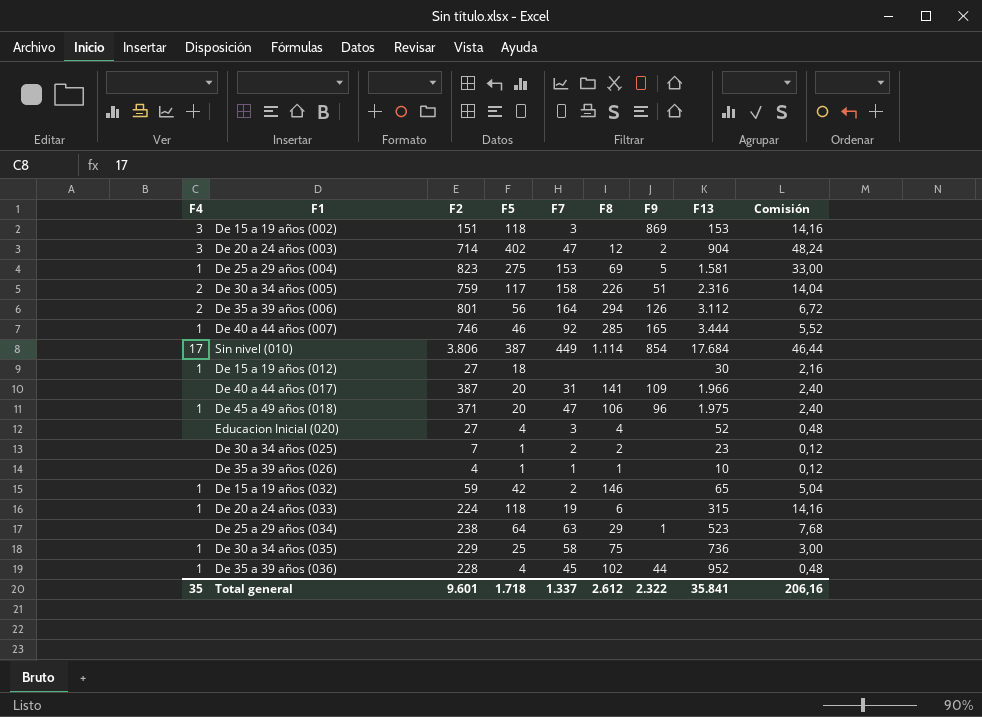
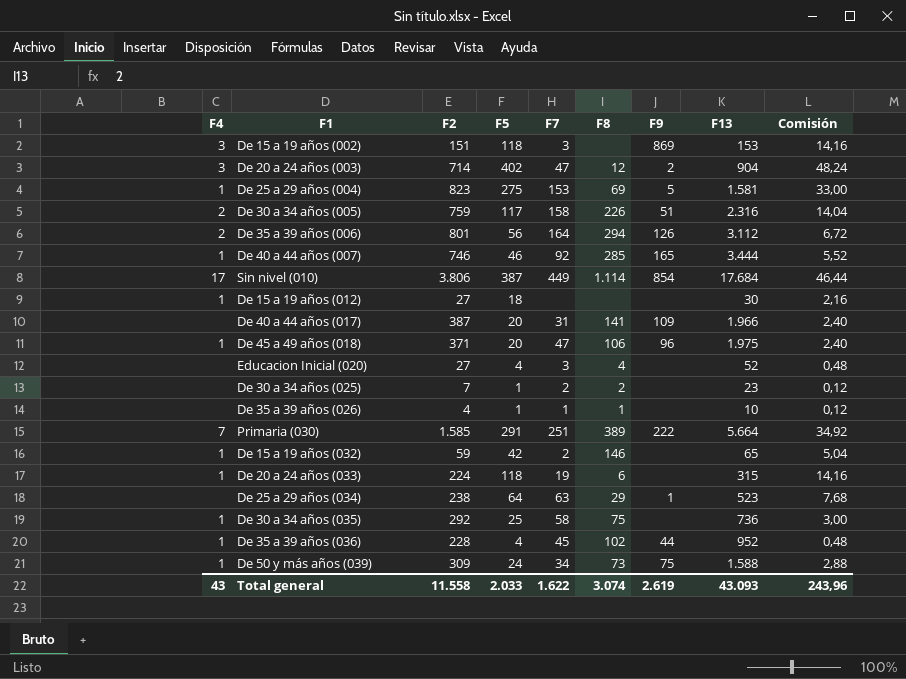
row Primaria (030): none -> 7 | 1.585 | 291 | 251 | 389 | 222 | 5.664 | 34,92
De 30 a 34 años (035) | F2: 229 -> 292
row De 50 y más años (039): none -> 1 | 309 | 24 | 34 | 73 | 75 | 1.588 | 2,88
Total general | F4: 35 -> 43
Total general | F2: 9.601 -> 11.558
Total general | F5: 1.718 -> 2.033
Total general | F7: 1.337 -> 1.622
Total general | F8: 2.612 -> 3.074
Total general | F9: 2.322 -> 2.619
Total general | F13: 35.841 -> 43.093
Total general | Comisión: 206,16 -> 243,96

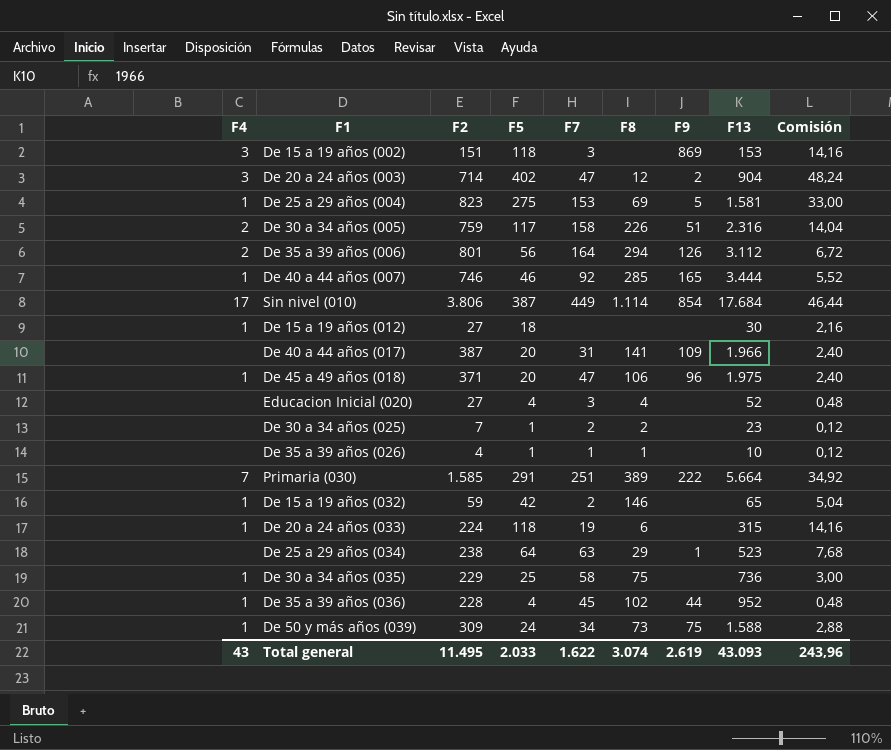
De 30 a 34 años (035) | F2: 292 -> 229
Total general | F2: 11.558 -> 11.495

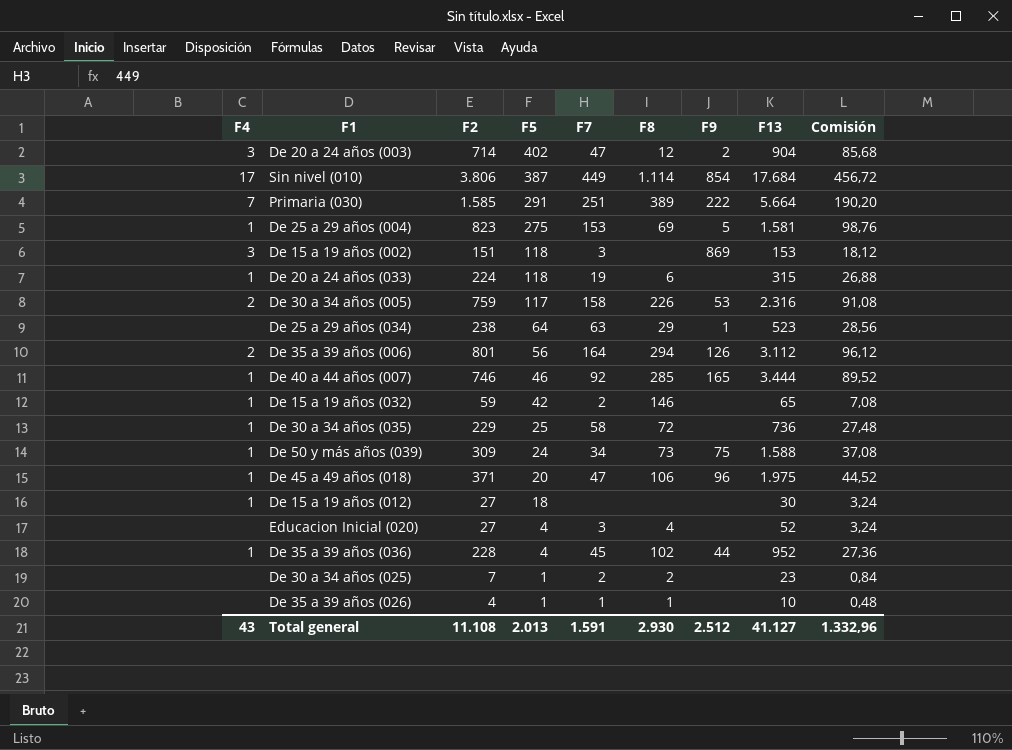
row order: none -> F5 descending
column Comisión | formula: [F5] * 0,12 -> [F2] * 0,12
row De 40 a 44 años (017): none | 387 | 20 | 31 | 141 | 109 | 1.966 | 2,40 -> none
De 30 a 34 años (005) | F9: 51 -> 53
De 30 a 34 años (035) | F8: 75 -> 72
Total general | F2: 11.495 -> 11.108
Total general | F5: 2.033 -> 2.013
Total general | F7: 1.622 -> 1.591
Total general | F8: 3.074 -> 2.930
Total general | F9: 2.619 -> 2.512
Total general | F13: 43.093 -> 41.127
Total general | Comisión: 243,96 -> 1.332,96

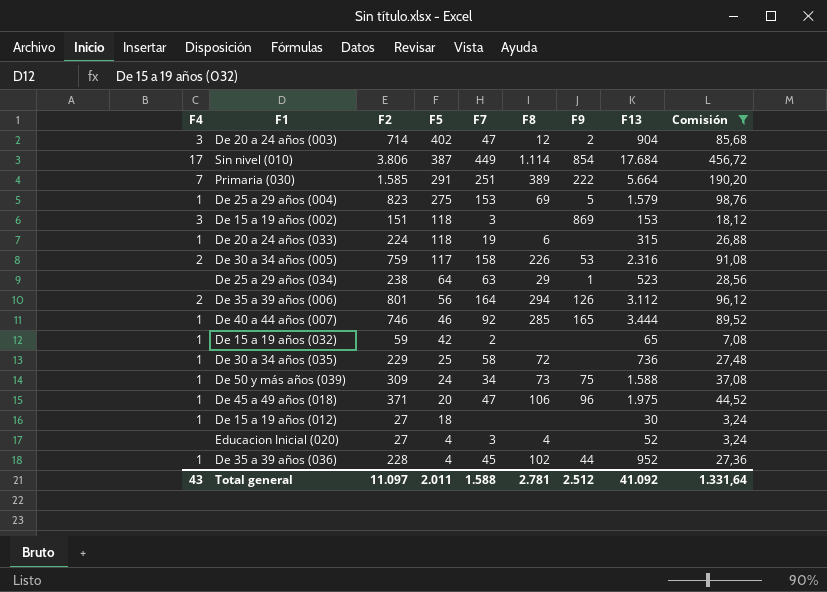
filter: none -> Comisión >= 3,24
De 25 a 29 años (004) | F13: 1.581 -> 1.579
De 15 a 19 años (032) | F8: 146 -> none
Total general | F2: 11.108 -> 11.097
Total general | F5: 2.013 -> 2.011
Total general | F7: 1.591 -> 1.588
Total general | F8: 2.930 -> 2.781
Total general | F13: 41.127 -> 41.092
Total general | Comisión: 1.332,96 -> 1.331,64

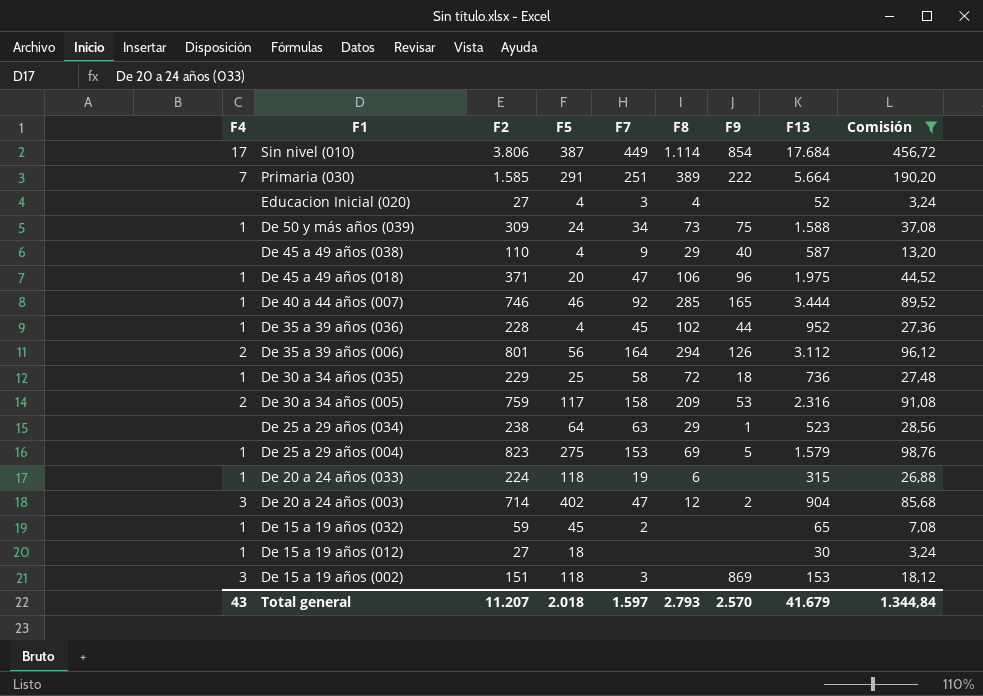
row order: F5 descending -> F1 descending
row De 45 a 49 años (038): none -> none | 110 | 4 | 9 | 29 | 40 | 587 | 13,20
De 30 a 34 años (035) | F9: none -> 18
De 30 a 34 años (005) | F8: 226 -> 209
De 15 a 19 años (032) | F5: 42 -> 45
Total general | F2: 11.097 -> 11.207
Total general | F5: 2.011 -> 2.018
Total general | F7: 1.588 -> 1.597
Total general | F8: 2.781 -> 2.793
Total general | F9: 2.512 -> 2.570
Total general | F13: 41.092 -> 41.679
Total general | Comisión: 1.331,64 -> 1.344,84

